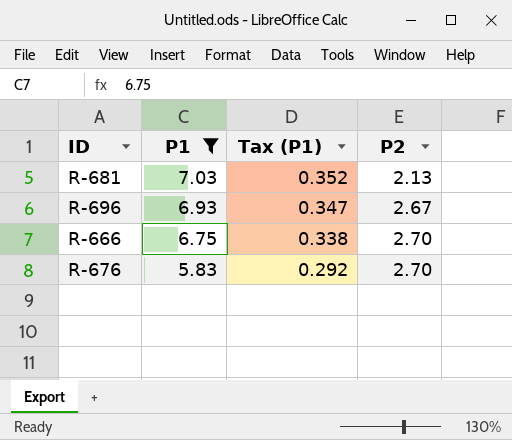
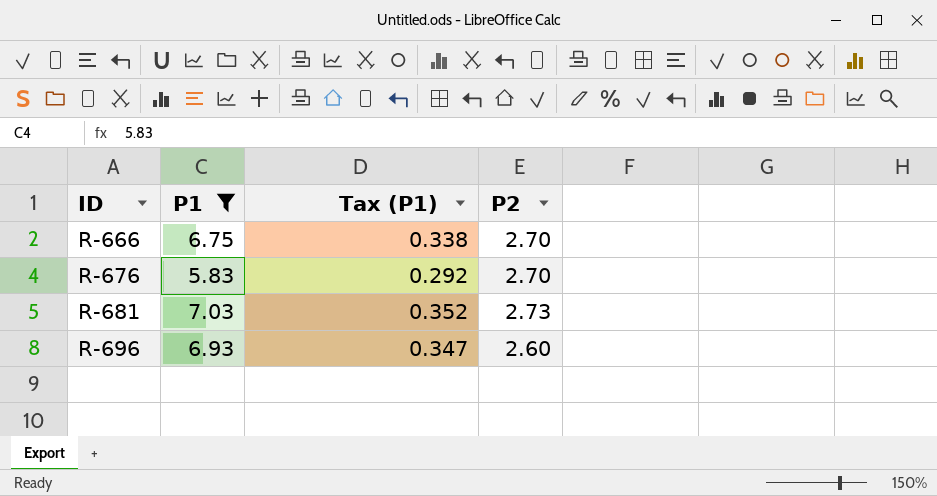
row order: P1 descending -> ID ascending
R-681 | P2: 2.13 -> 2.73
R-696 | P2: 2.67 -> 2.60

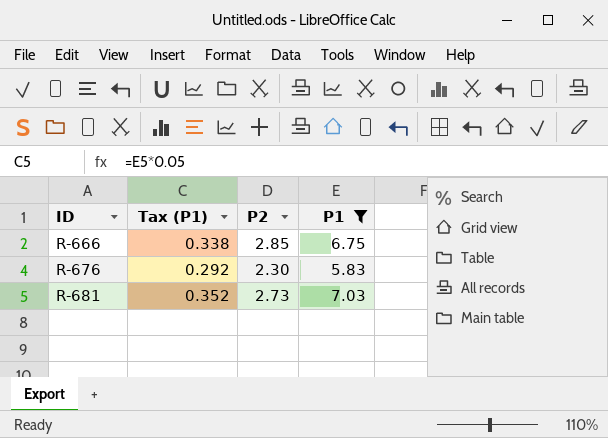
column P1 | position: 2 -> 4
row R-696: 6.93 | 0.347 | 2.60 -> none
R-666 | P2: 2.70 -> 2.85
R-676 | P2: 2.70 -> 2.30

